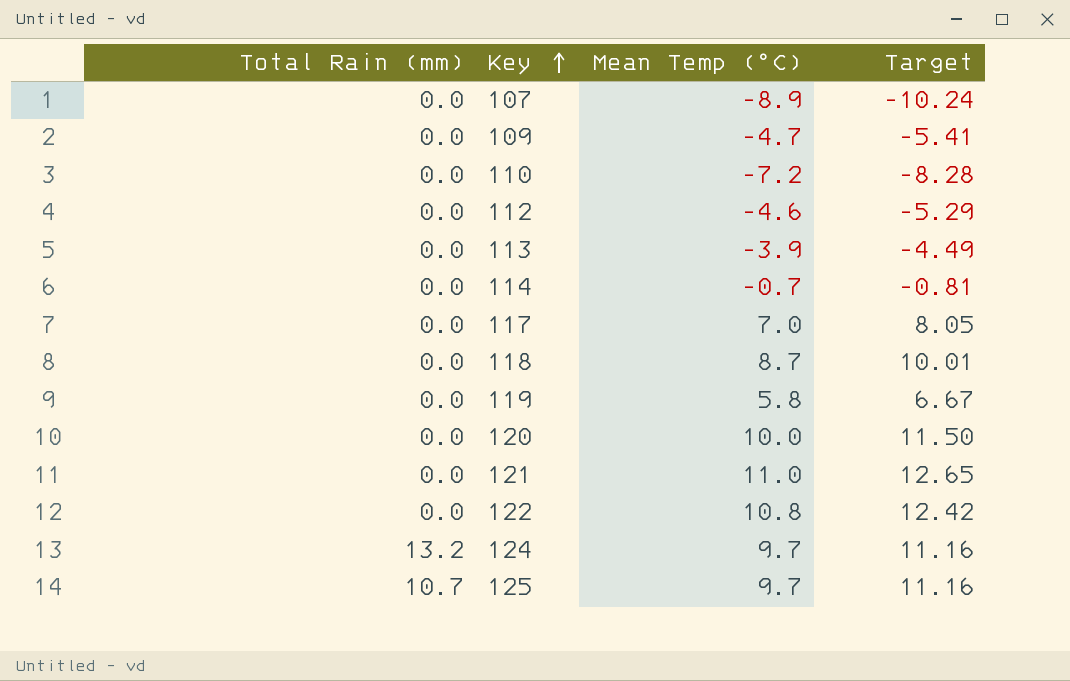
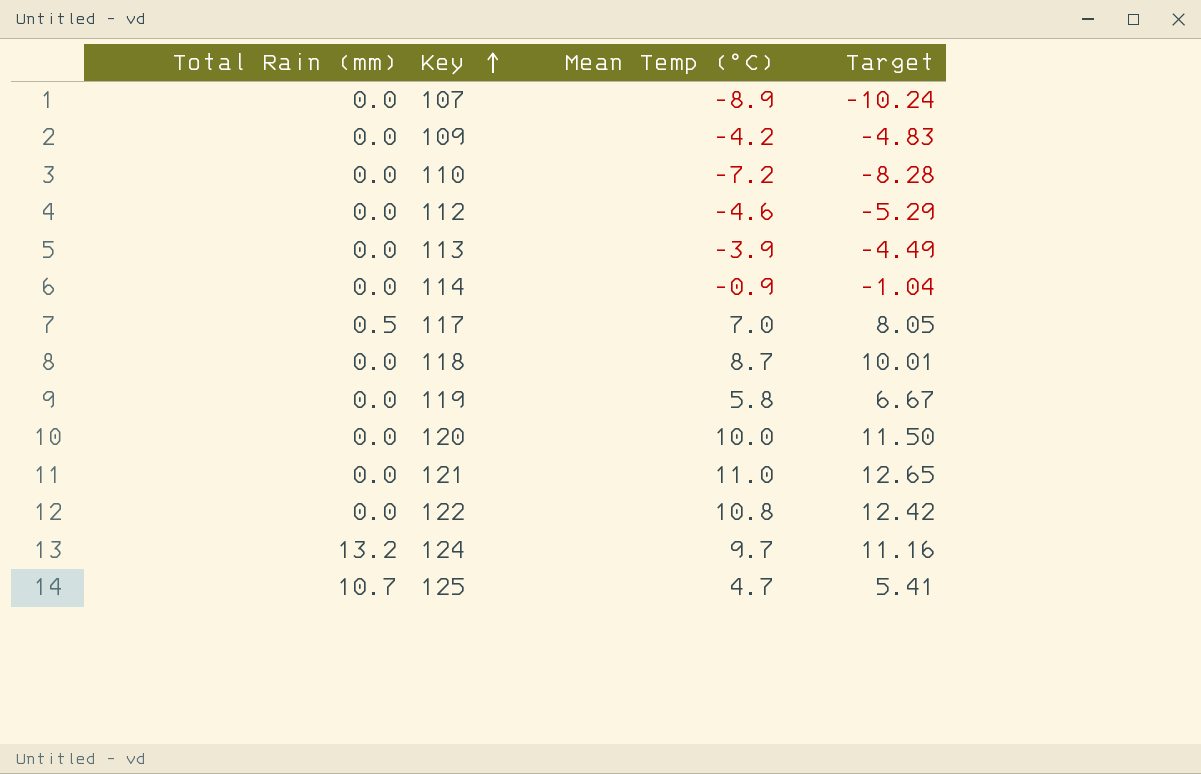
109 | Mean Temp (°C): -4.7 -> -4.2
109 | Target: -5.41 -> -4.83
114 | Mean Temp (°C): -0.7 -> -0.9
114 | Target: -0.81 -> -1.04
117 | Total Rain (mm): 0.0 -> 0.5
125 | Mean Temp (°C): 9.7 -> 4.7
125 | Target: 11.16 -> 5.41

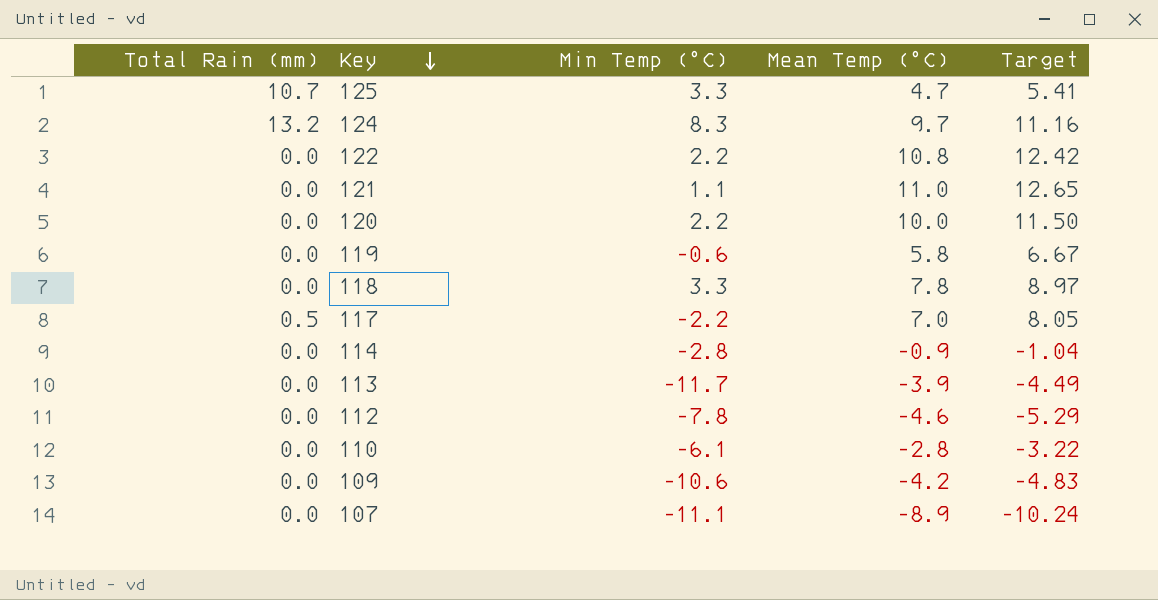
row order: Key ascending -> Key descending
column Min Temp (°C) | position: none -> 3
118 | Mean Temp (°C): 8.7 -> 7.8
118 | Target: 10.01 -> 8.97
110 | Mean Temp (°C): -7.2 -> -2.8
110 | Target: -8.28 -> -3.22

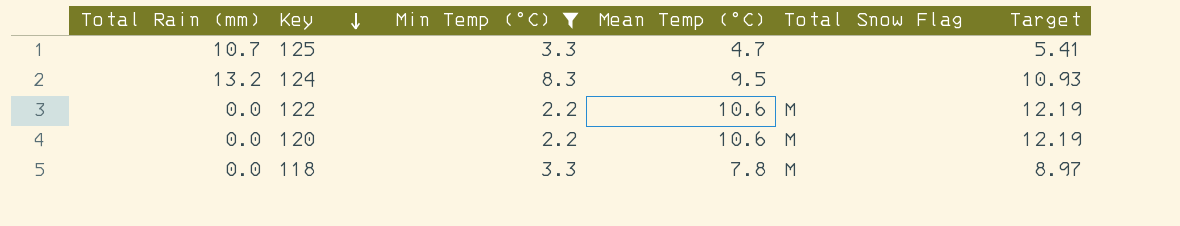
filter: none -> Min Temp (°C) >= 2.2
column Total Snow Flag | position: none -> 5
124 | Mean Temp (°C): 9.7 -> 9.5
124 | Target: 11.16 -> 10.93
122 | Mean Temp (°C): 10.8 -> 10.6
122 | Target: 12.42 -> 12.19
120 | Mean Temp (°C): 10.0 -> 10.6
120 | Target: 11.50 -> 12.19

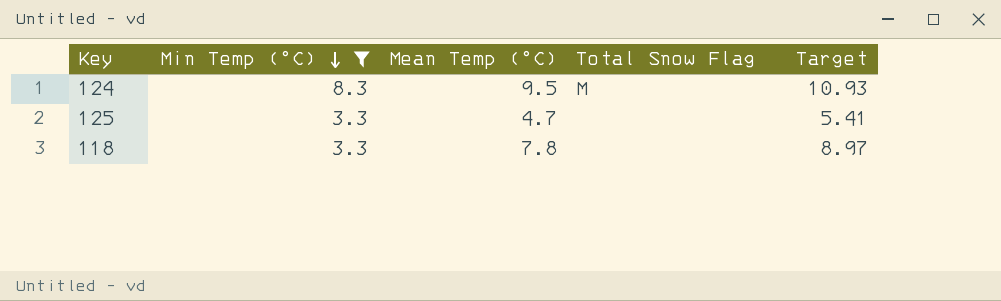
row order: Key descending -> Min Temp (°C) descending
column Total Rain (mm) | position: 1 -> none
row 122: 0.0 | 2.2 | 10.6 | M | 12.19 -> none
row 120: 0.0 | 2.2 | 10.6 | M | 12.19 -> none
124 | Total Snow Flag: none -> M
118 | Total Snow Flag: M -> none

